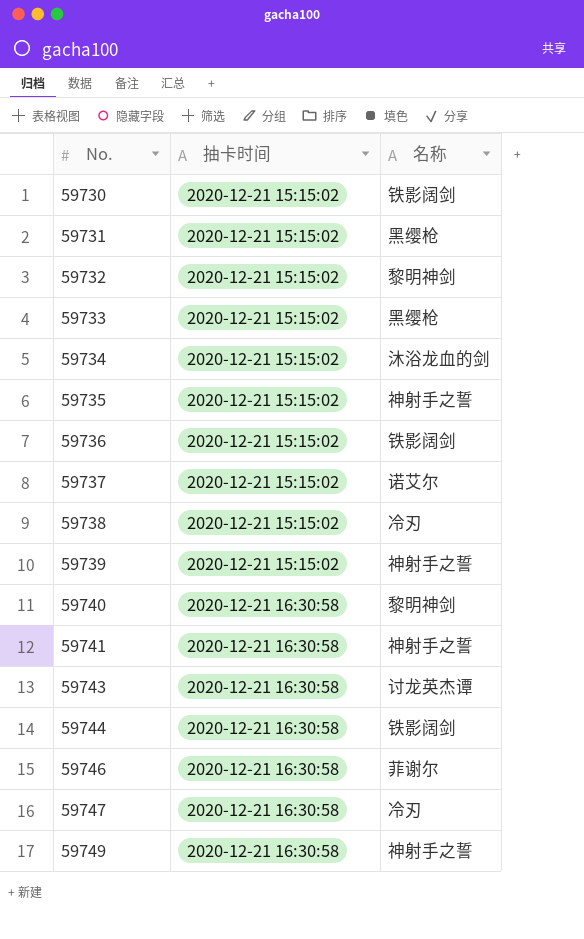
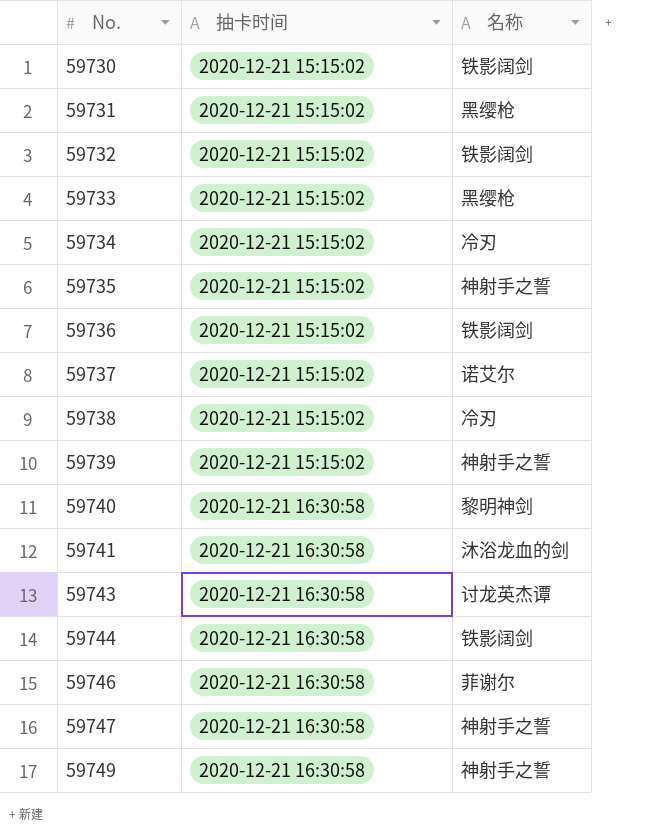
59732 | 名称: 黎明神剑 -> 铁影阔剑
59734 | 名称: 沐浴龙血的剑 -> 冷刃
59741 | 名称: 神射手之誓 -> 沐浴龙血的剑
59747 | 名称: 冷刃 -> 神射手之誓

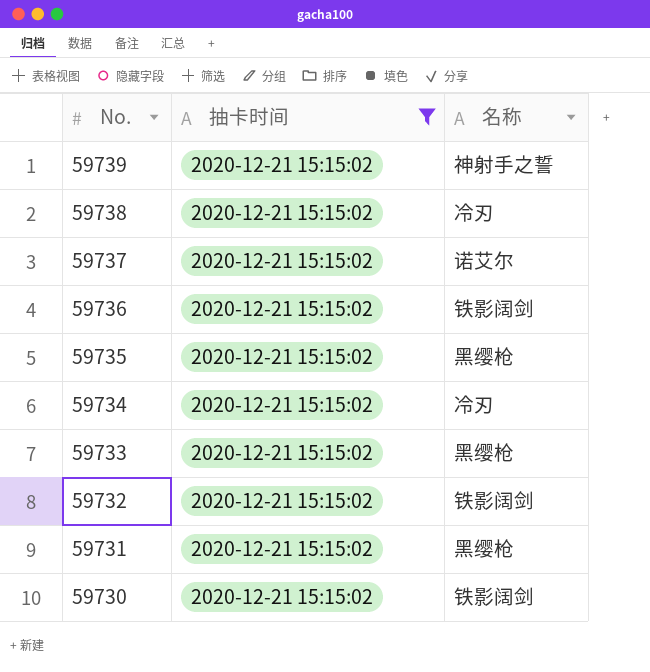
filter: none -> 抽卡时间 = 2020-12-21 15:15:02
row order: No. ascending -> No. descending
59735 | 名称: 神射手之誓 -> 黑缨枪

